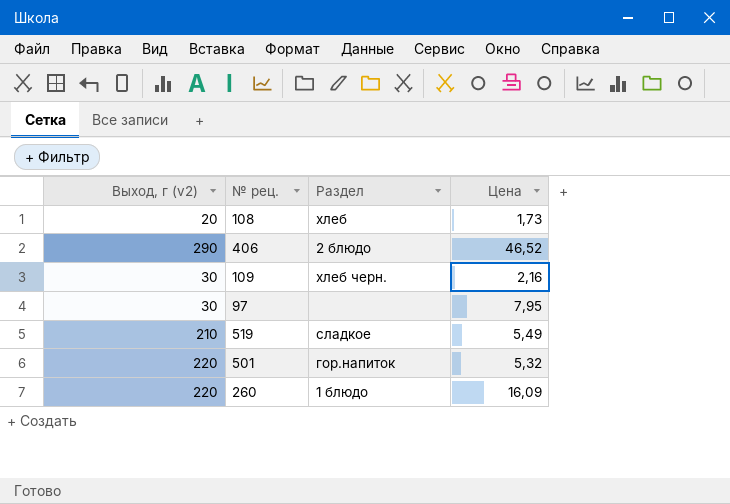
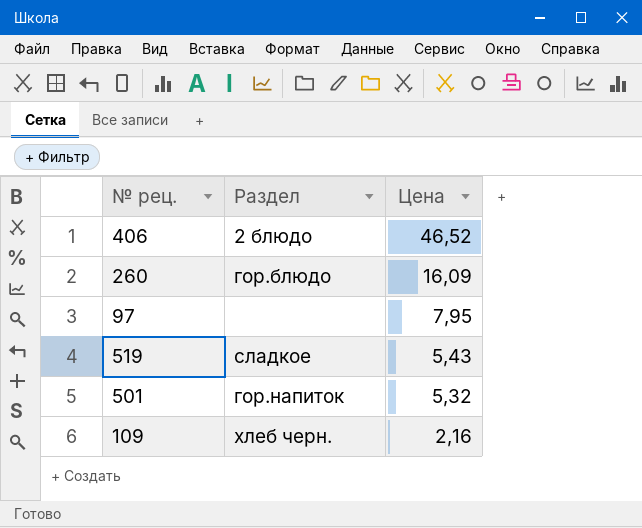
row order: none -> Цена descending
column Выход, г (v2) | position: 1 -> none
row 108: 20 | хлеб | 1,73 -> none
260 | Раздел: 1 блюдо -> гор.блюдо
519 | Цена: 5,49 -> 5,43

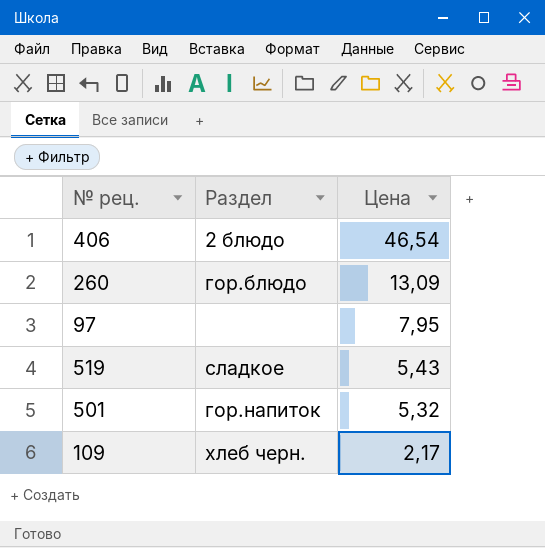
406 | Цена: 46,52 -> 46,54
260 | Цена: 16,09 -> 13,09
109 | Цена: 2,16 -> 2,17

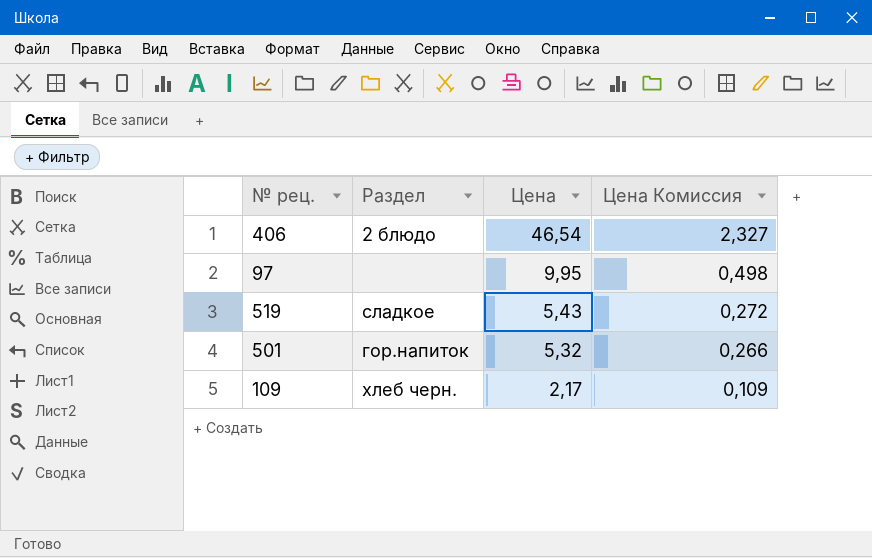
column Цена Комиссия | formula: none -> [Цена] * 0,05
row 260: гор.блюдо | 13,09 -> none
97 | Цена: 7,95 -> 9,95

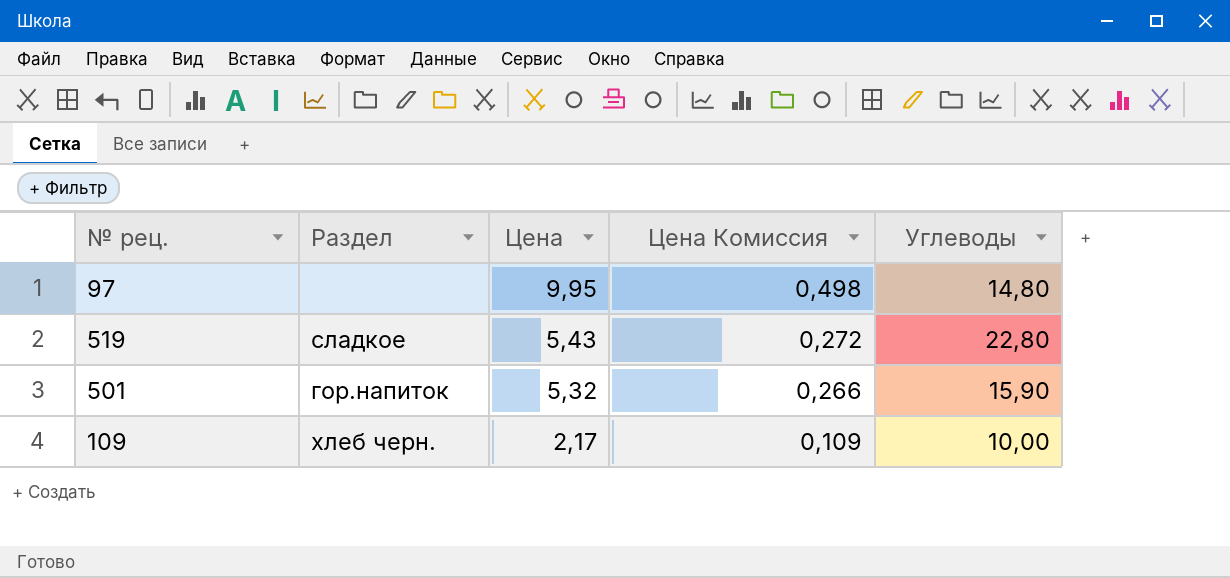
column Углеводы | position: none -> 5
row 406: 2 блюдо | 46,54 | 2,327 -> none

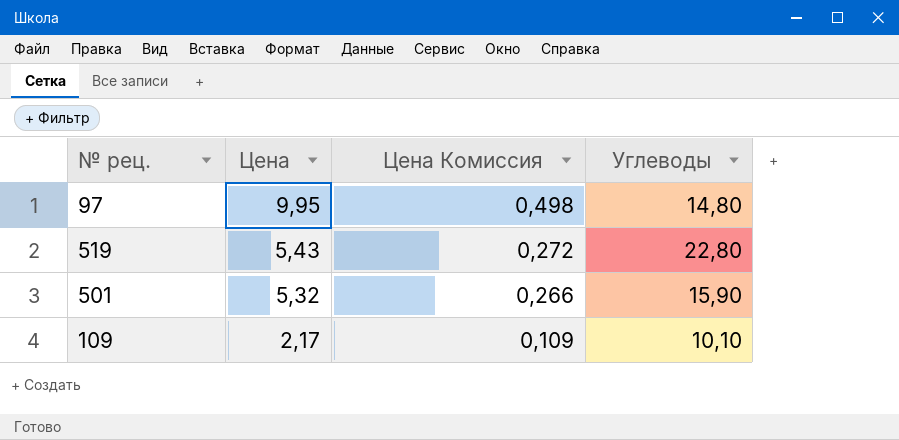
column Раздел | position: 2 -> none
109 | Углеводы: 10,00 -> 10,10

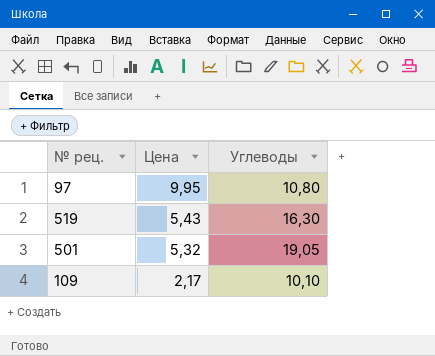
column Цена Комиссия | formula: [Цена] * 0,05 -> none
97 | Углеводы: 14,80 -> 10,80
519 | Углеводы: 22,80 -> 16,30
501 | Углеводы: 15,90 -> 19,05

